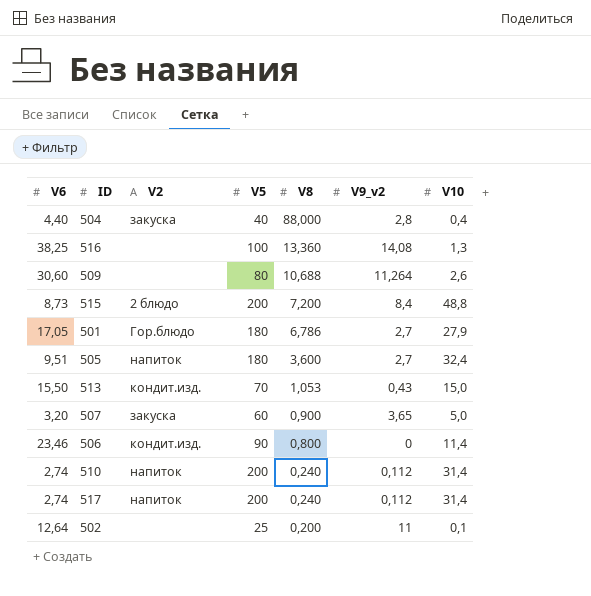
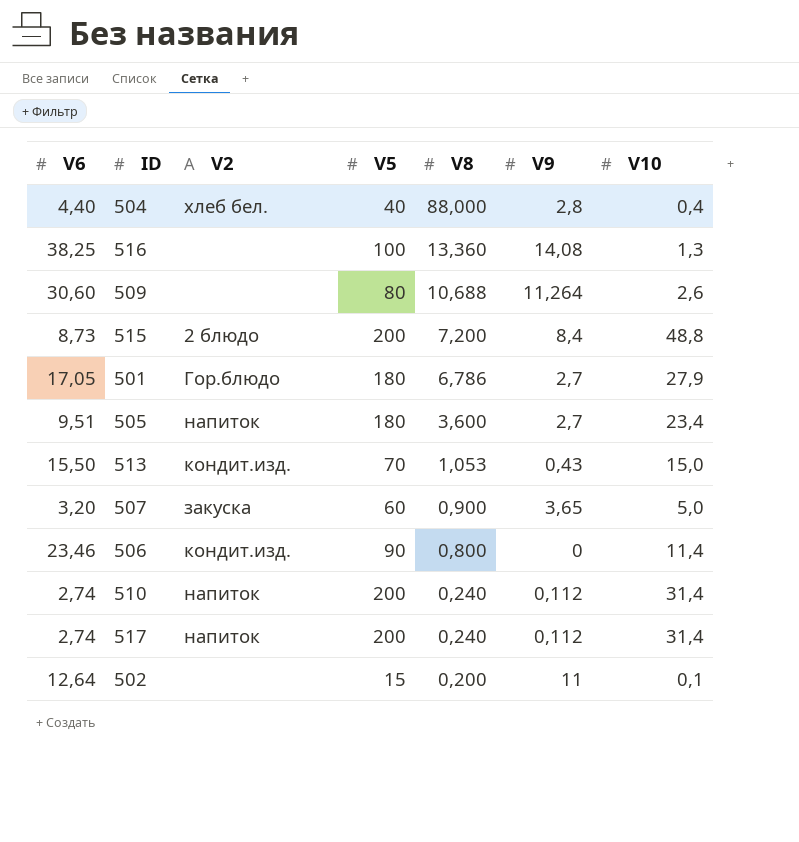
column name: V9_v2 -> V9
504 | V2: закуска -> хлеб бел.
505 | V10: 32,4 -> 23,4
502 | V5: 25 -> 15

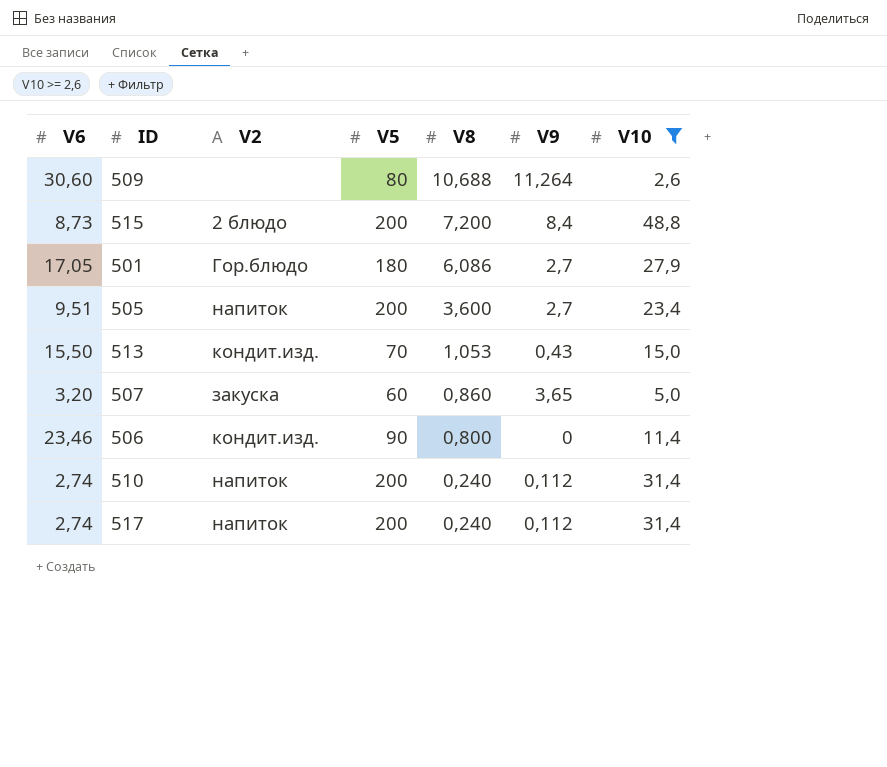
filter: none -> V10 >= 2,6
501 | V8: 6,786 -> 6,086
505 | V5: 180 -> 200
507 | V8: 0,900 -> 0,860

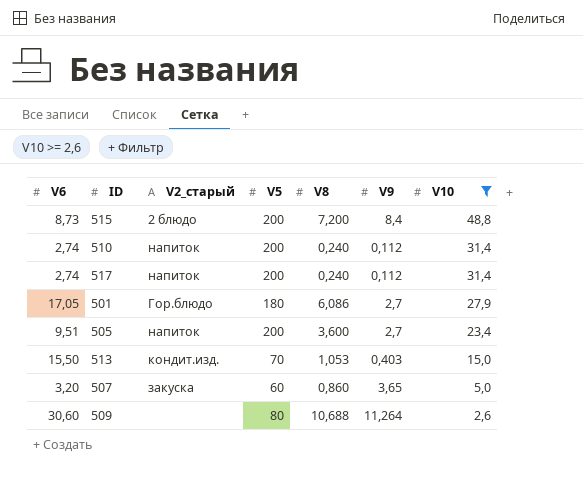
row order: V8 descending -> V10 descending
column name: V2 -> V2_старый
row 506: 23,46 | кондит.изд. | 90 | 0,800 | 0 | 11,4 -> none
513 | V9: 0,43 -> 0,403

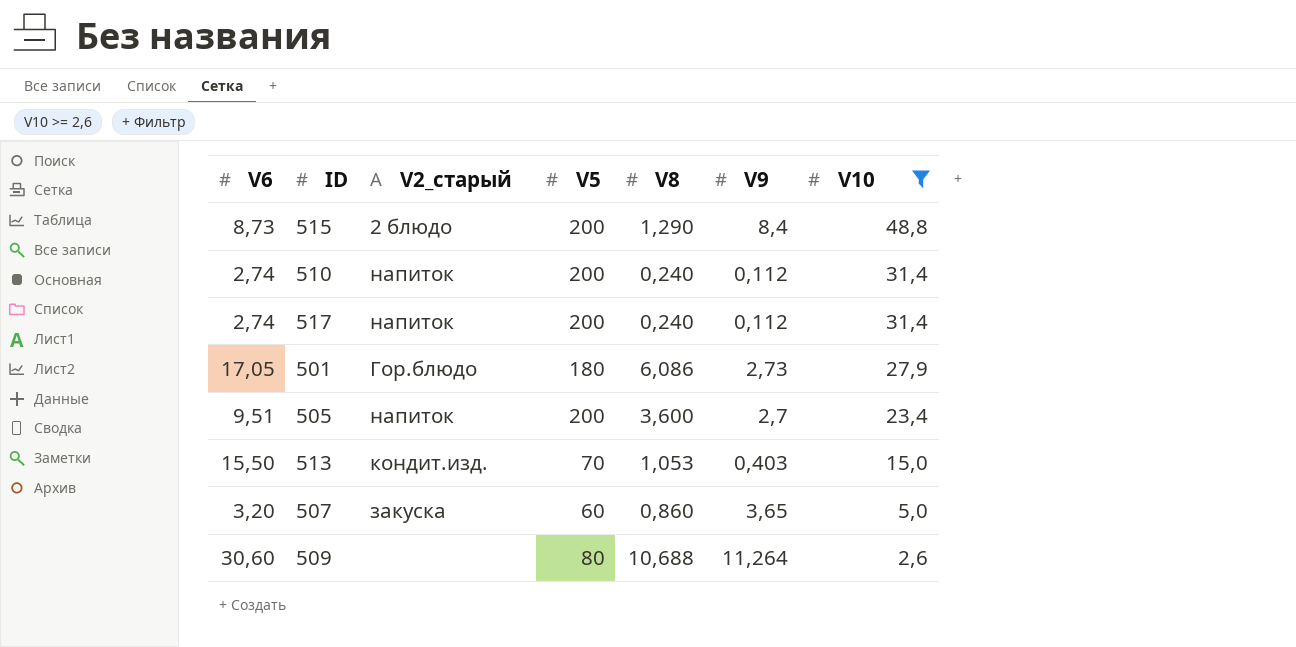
515 | V8: 7,200 -> 1,290
501 | V9: 2,7 -> 2,73

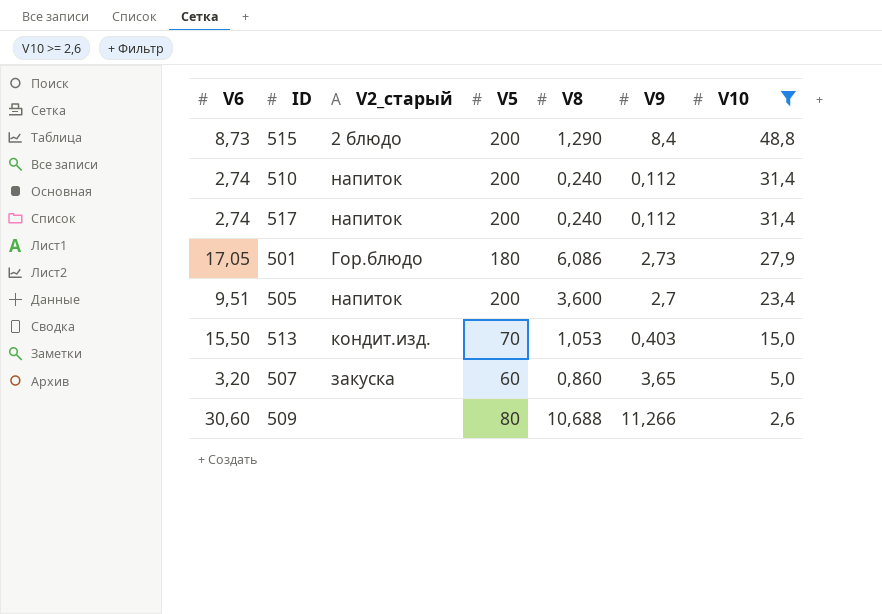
509 | V9: 11,264 -> 11,266

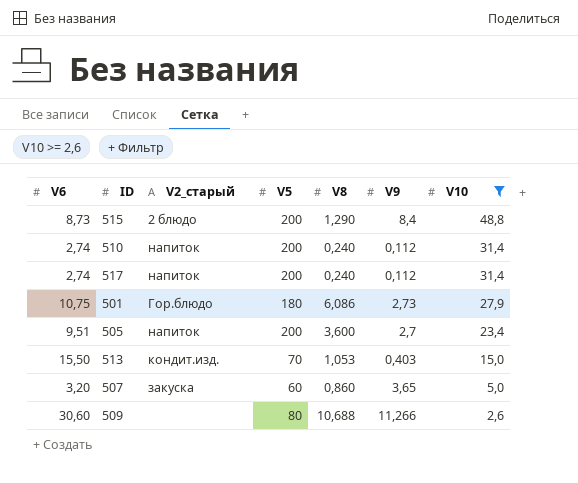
501 | V6: 17,05 -> 10,75

